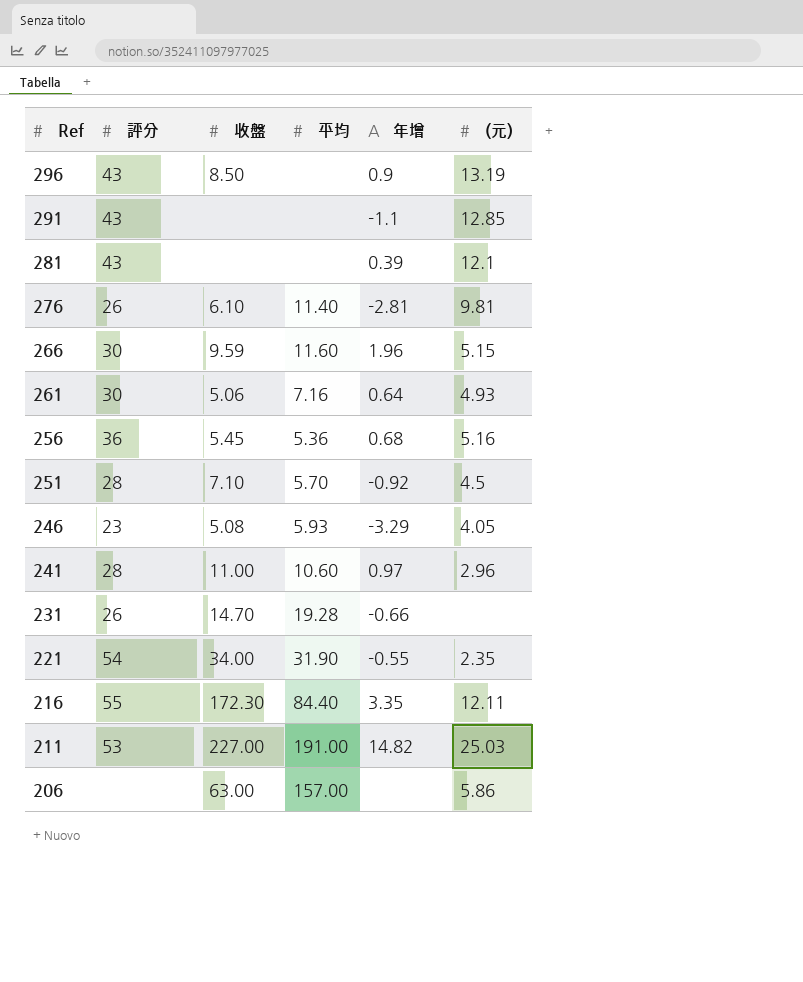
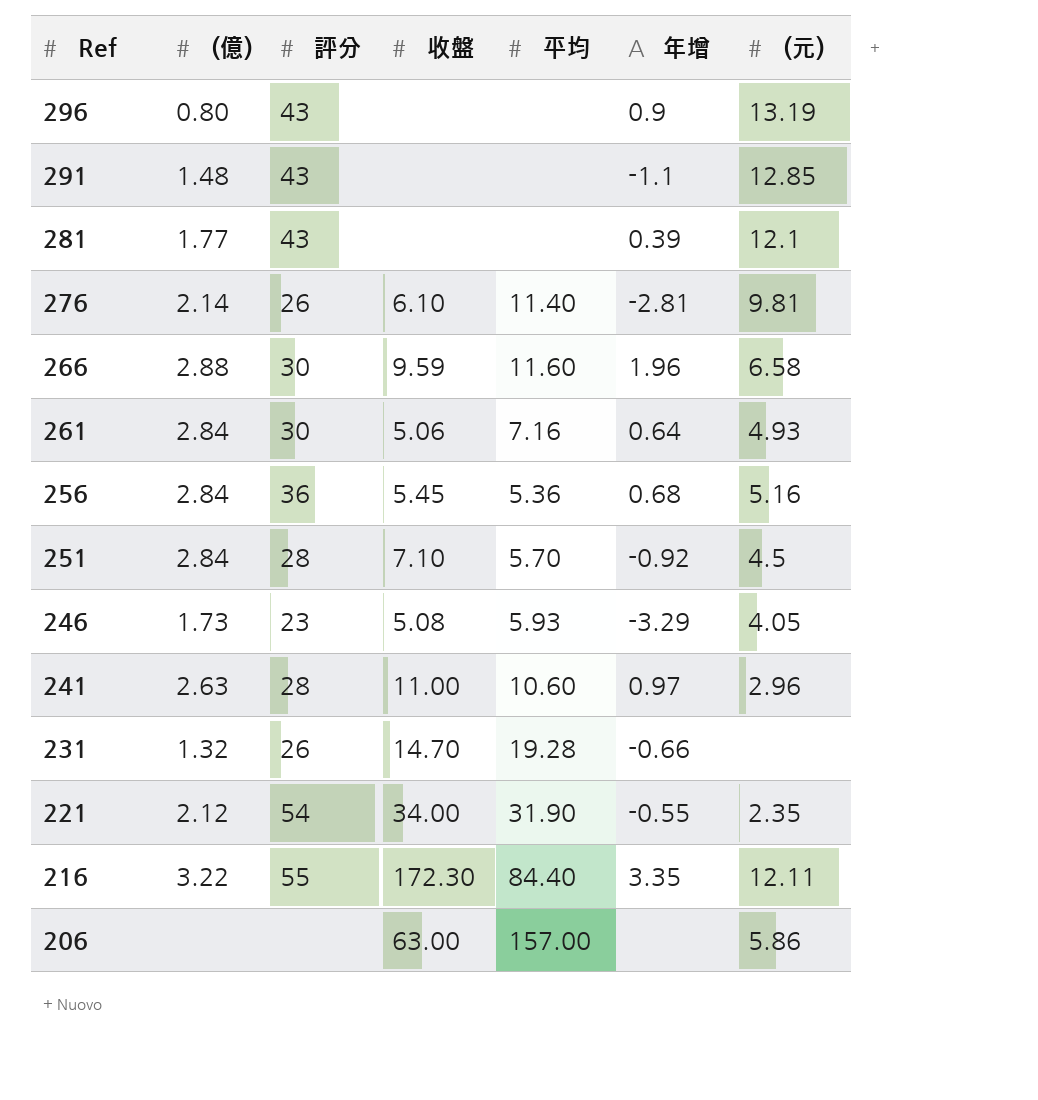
column (億) | position: none -> 2
row 211: 53 | 227.00 | 191.00 | 14.82 | 25.03 -> none
296 | 收盤: 8.50 -> none
266 | (元): 5.15 -> 6.58

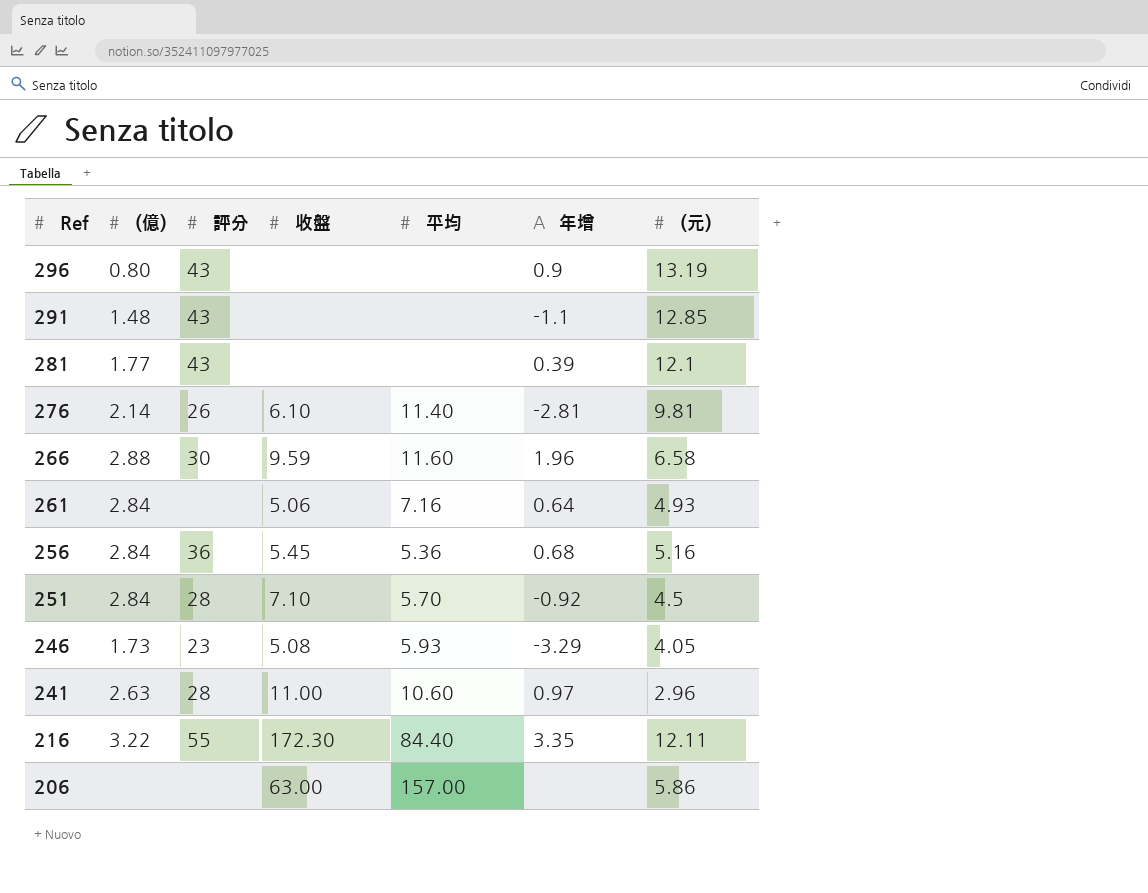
row 231: 1.32 | 26 | 14.70 | 19.28 | -0.66 | none -> none
row 221: 2.12 | 54 | 34.00 | 31.90 | -0.55 | 2.35 -> none
261 | 評分: 30 -> none

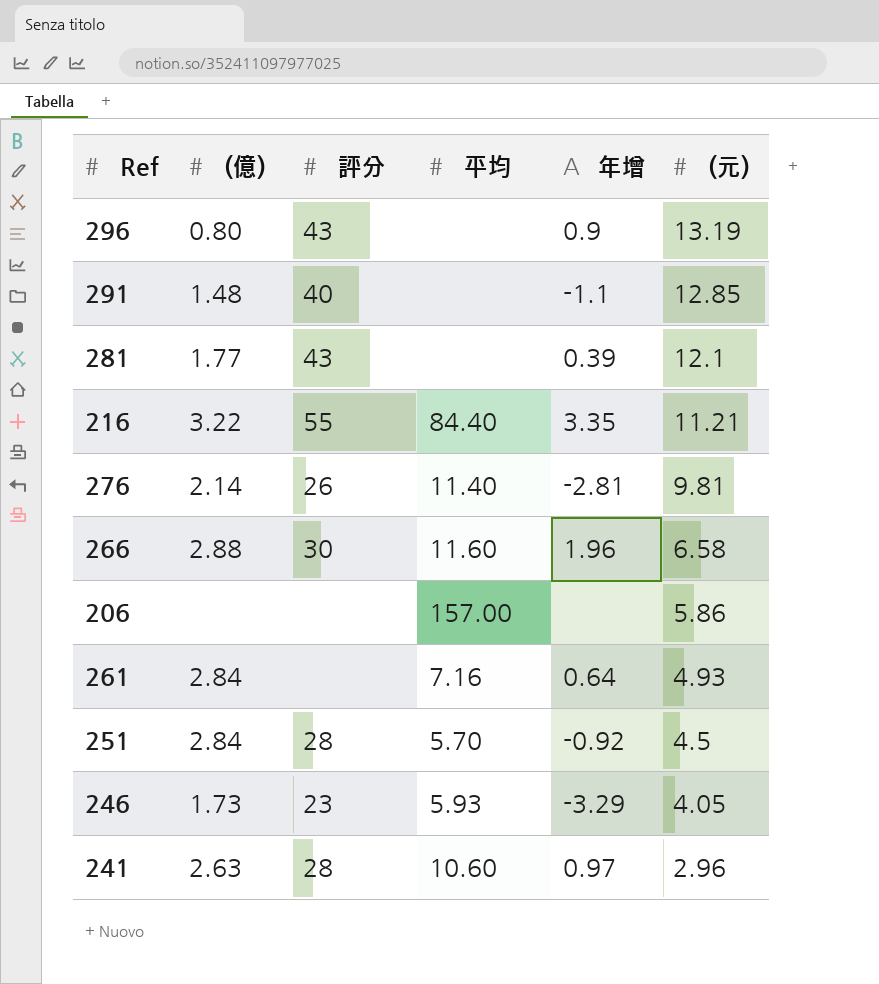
row order: Ref descending -> (元) descending
column 收盤 | position: 4 -> none
row 256: 2.84 | 36 | 5.45 | 5.36 | 0.68 | 5.16 -> none
291 | 評分: 43 -> 40
216 | (元): 12.11 -> 11.21

